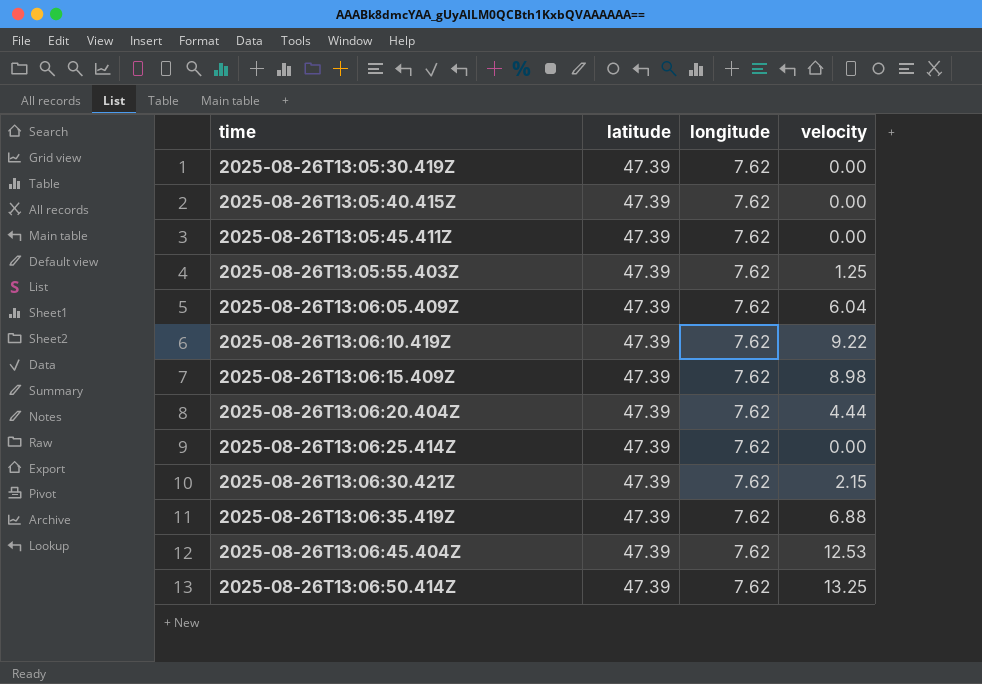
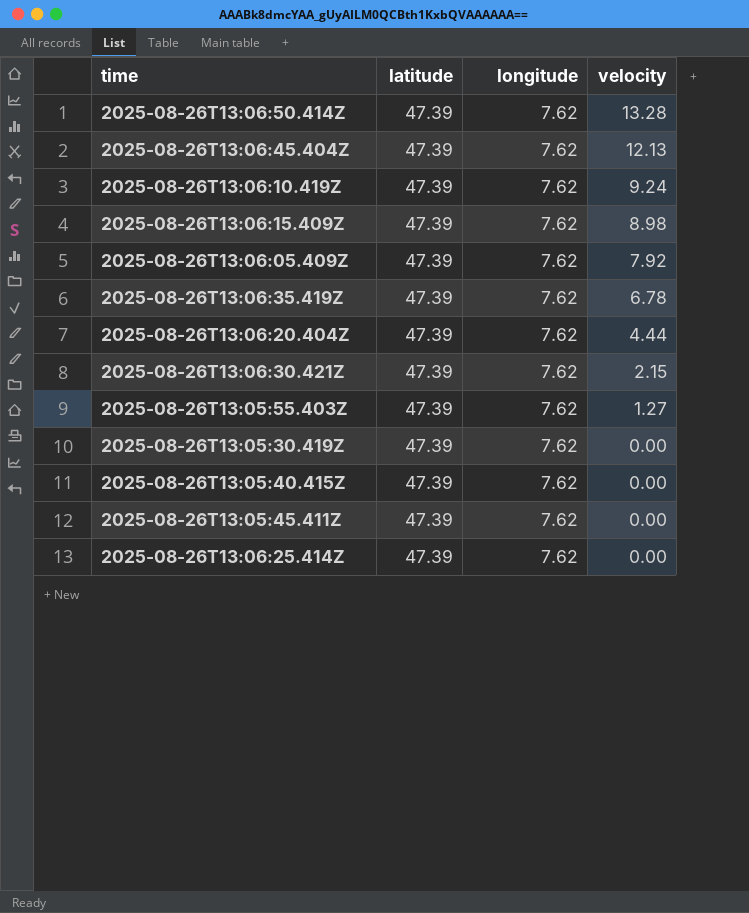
row order: time ascending -> velocity descending
2025-08-26T13:06:50.414Z | velocity: 13.25 -> 13.28
2025-08-26T13:06:45.404Z | velocity: 12.53 -> 12.13
2025-08-26T13:06:10.419Z | velocity: 9.22 -> 9.24
2025-08-26T13:06:05.409Z | velocity: 6.04 -> 7.92
2025-08-26T13:06:35.419Z | velocity: 6.88 -> 6.78
2025-08-26T13:05:55.403Z | velocity: 1.25 -> 1.27

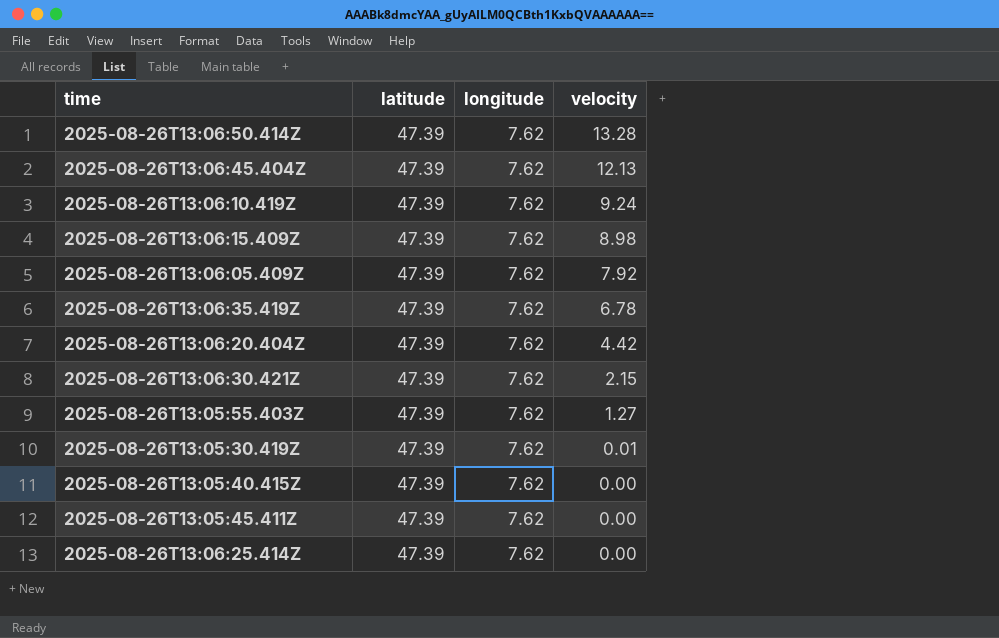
2025-08-26T13:06:20.404Z | velocity: 4.44 -> 4.42
2025-08-26T13:05:30.419Z | velocity: 0.00 -> 0.01

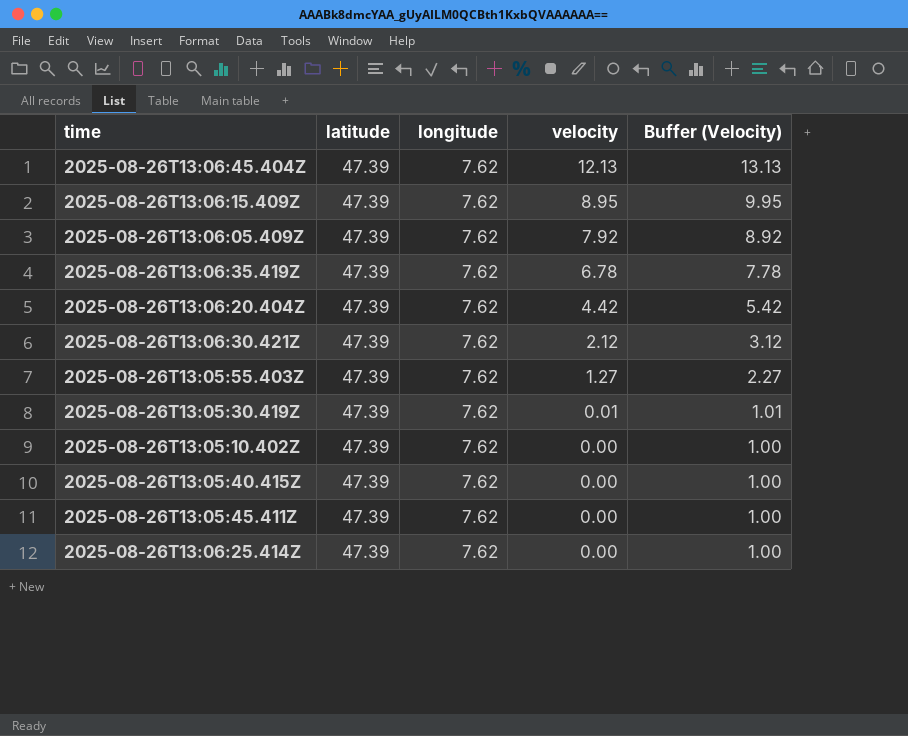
column Buffer (Velocity) | formula: none -> [velocity] + 1
row 2025-08-26T13:06:50.414Z: 47.39 | 7.62 | 13.28 -> none
row 2025-08-26T13:06:10.419Z: 47.39 | 7.62 | 9.24 -> none
2025-08-26T13:06:15.409Z | velocity: 8.98 -> 8.95
2025-08-26T13:06:30.421Z | velocity: 2.15 -> 2.12
row 2025-08-26T13:05:10.402Z: none -> 47.39 | 7.62 | 0.00 | 1.00

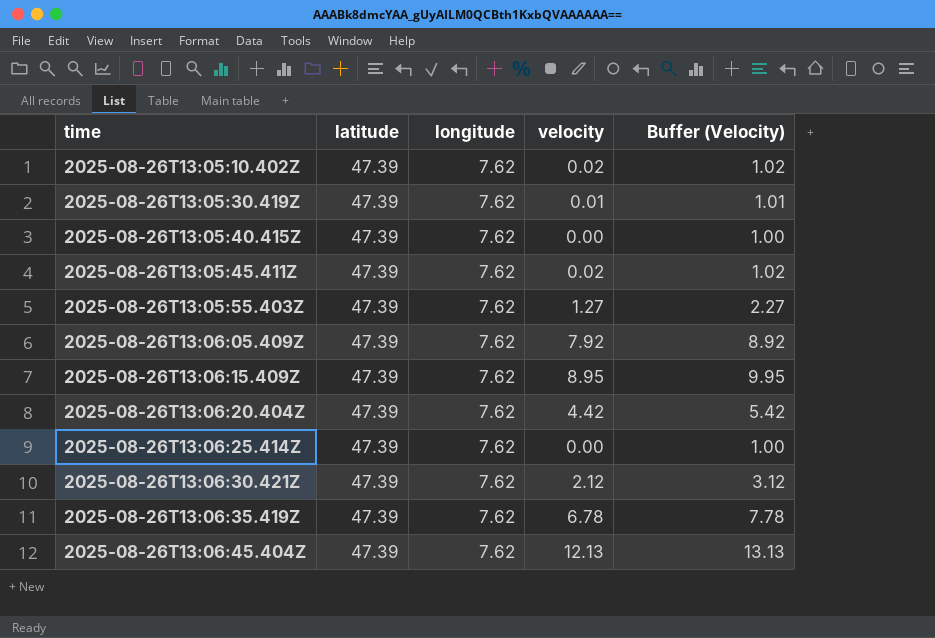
row order: velocity descending -> time ascending
2025-08-26T13:05:10.402Z | velocity: 0.00 -> 0.02
2025-08-26T13:05:10.402Z | Buffer (Velocity): 1.00 -> 1.02
2025-08-26T13:05:45.411Z | velocity: 0.00 -> 0.02
2025-08-26T13:05:45.411Z | Buffer (Velocity): 1.00 -> 1.02

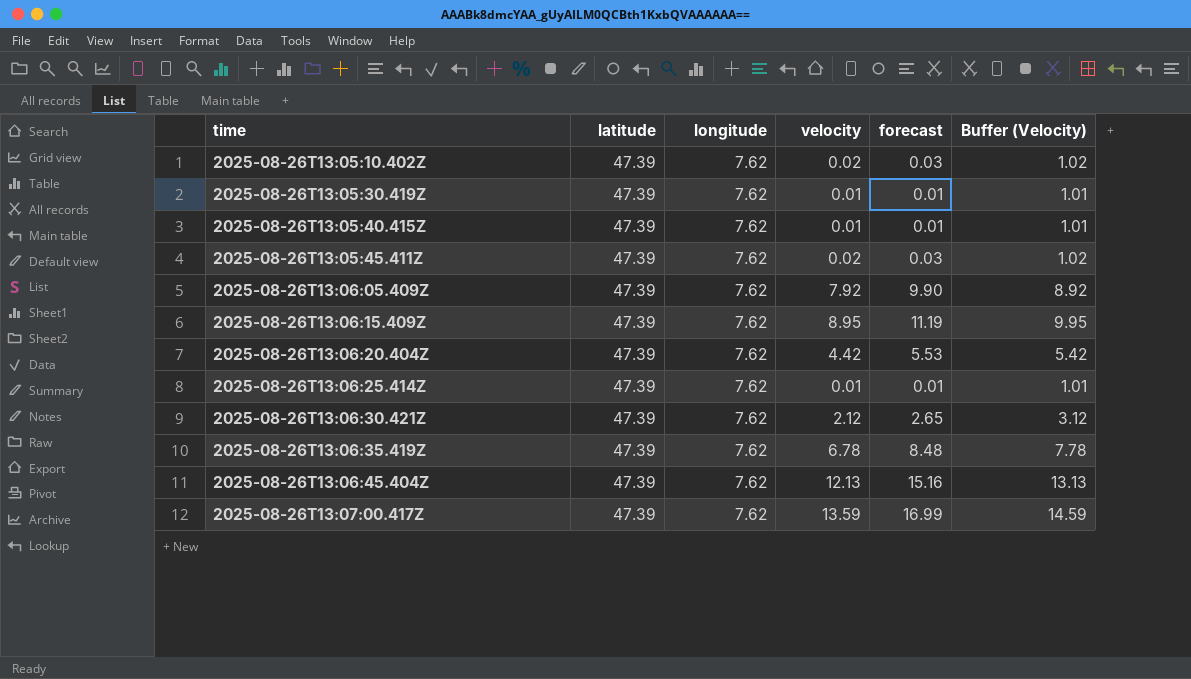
column forecast | formula: none -> [velocity] * 1.25
row 2025-08-26T13:05:55.403Z: 47.39 | 7.62 | 1.27 | 2.27 -> none
2025-08-26T13:05:40.415Z | velocity: 0.00 -> 0.01
2025-08-26T13:05:40.415Z | Buffer (Velocity): 1.00 -> 1.01
2025-08-26T13:06:25.414Z | velocity: 0.00 -> 0.01
2025-08-26T13:06:25.414Z | Buffer (Velocity): 1.00 -> 1.01
row 2025-08-26T13:07:00.417Z: none -> 47.39 | 7.62 | 13.59 | 16.99 | 14.59

